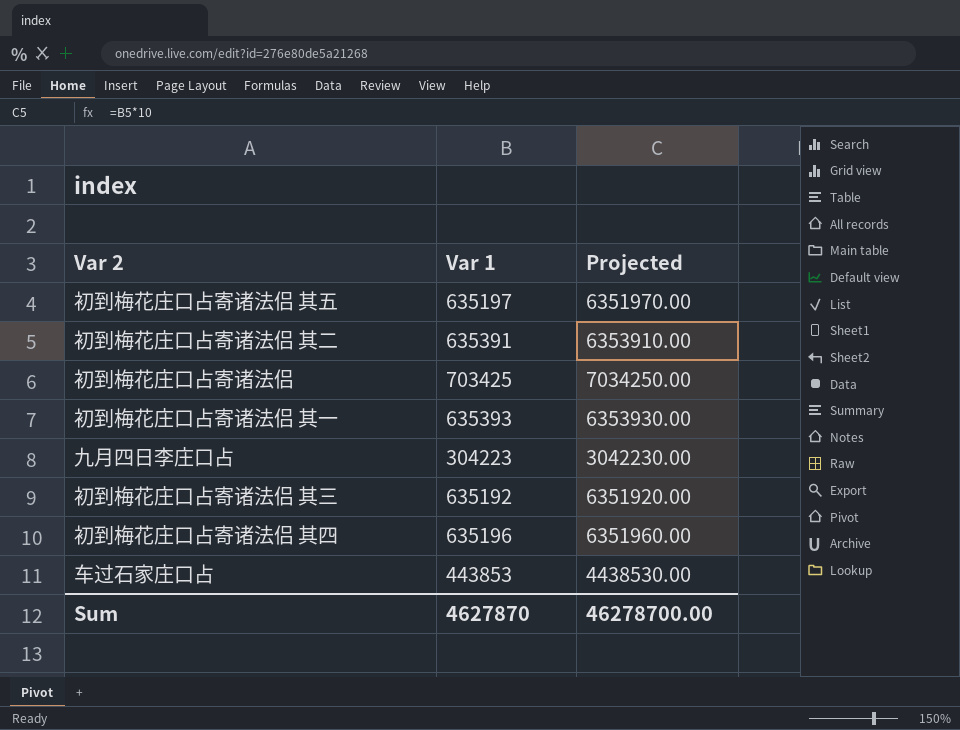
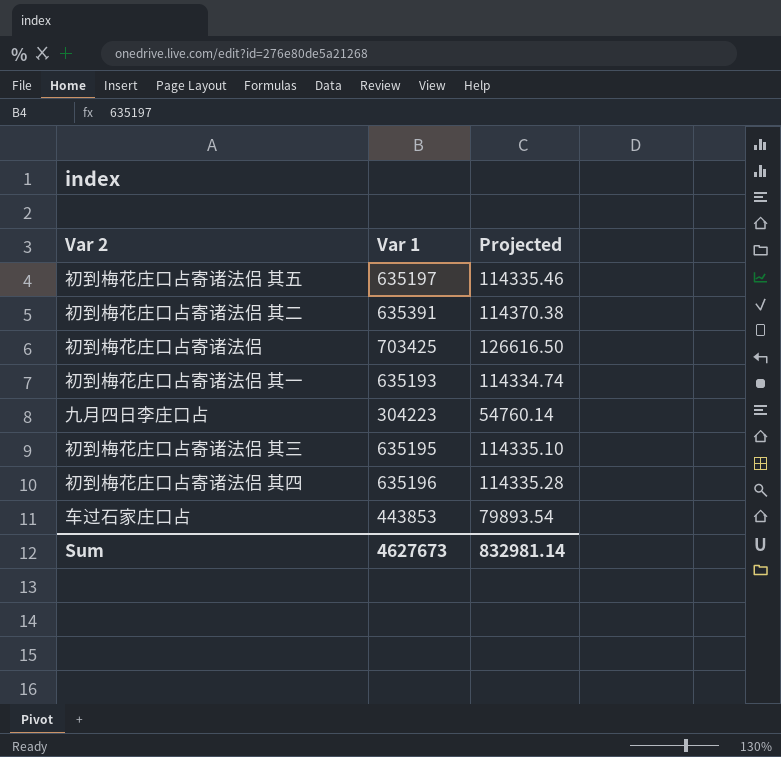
column Projected | formula: [Var 1] * 10 -> [Var 1] * 0.18
初到梅花庄口占寄诸法侣 其一 | Var 1: 635393 -> 635193
初到梅花庄口占寄诸法侣 其三 | Var 1: 635192 -> 635195
Sum | Var 1: 4627870 -> 4627673
Sum | Projected: 46278700.00 -> 832981.14

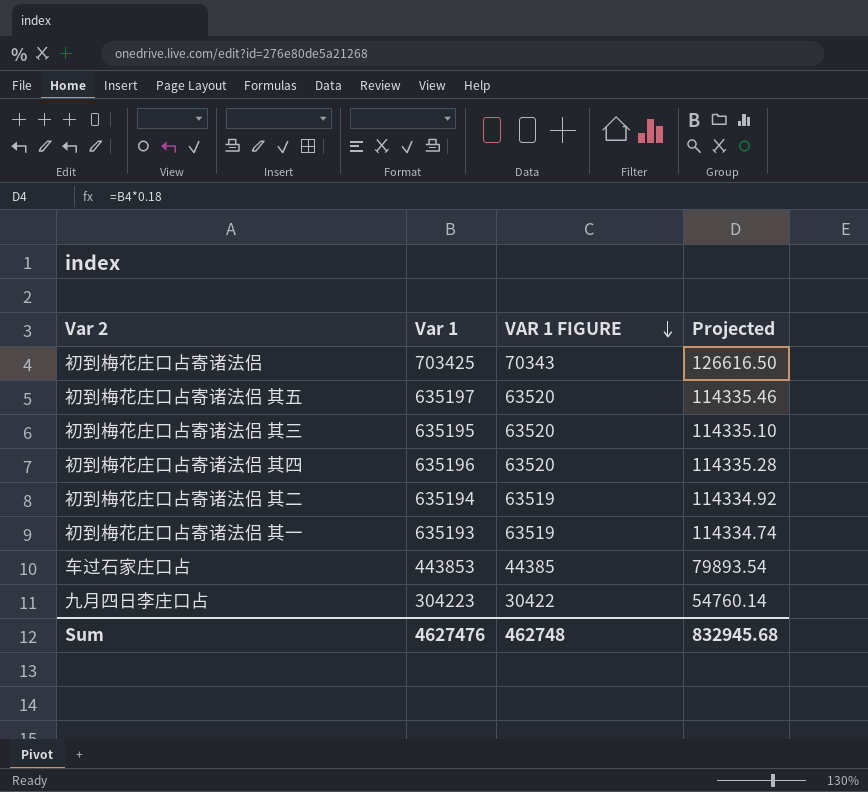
row order: none -> VAR 1 FIGURE descending
column VAR 1 FIGURE | formula: none -> [Var 1] * 0.1
初到梅花庄口占寄诸法侣 其二 | Var 1: 635391 -> 635194
初到梅花庄口占寄诸法侣 其二 | Projected: 114370.38 -> 114334.92
Sum | Var 1: 4627673 -> 4627476
Sum | Projected: 832981.14 -> 832945.68

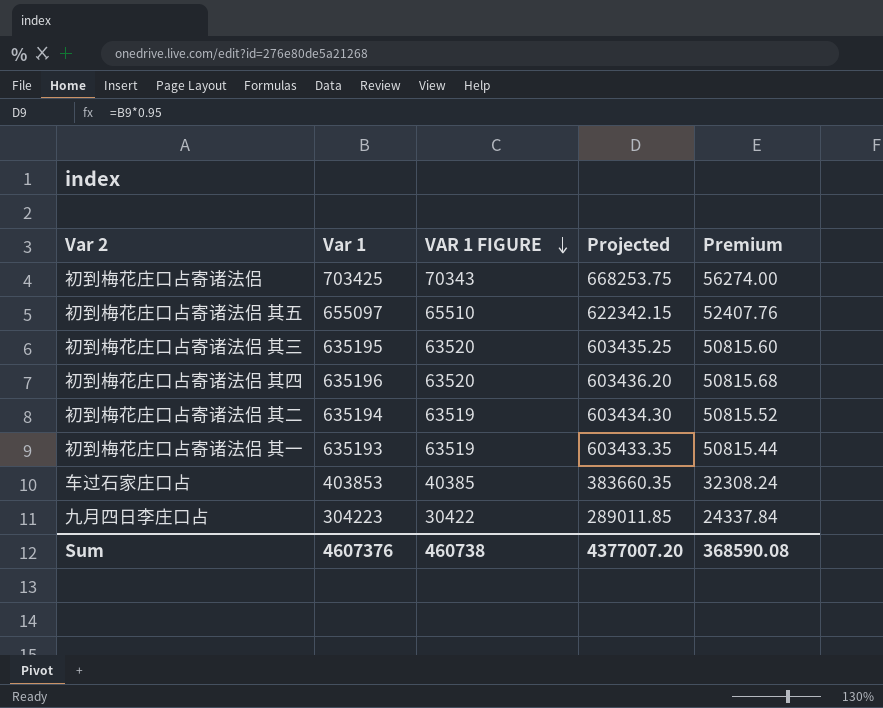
column Projected | formula: [Var 1] * 0.18 -> [Var 1] * 0.95
column Premium | formula: none -> [Var 1] * 0.08
初到梅花庄口占寄诸法侣 其五 | Var 1: 635197 -> 655097
初到梅花庄口占寄诸法侣 其五 | VAR 1 FIGURE: 63520 -> 65510
车过石家庄口占 | Var 1: 443853 -> 403853
车过石家庄口占 | VAR 1 FIGURE: 44385 -> 40385
Sum | Var 1: 4627476 -> 4607376
Sum | VAR 1 FIGURE: 462748 -> 460738
Sum | Projected: 832945.68 -> 4377007.20

